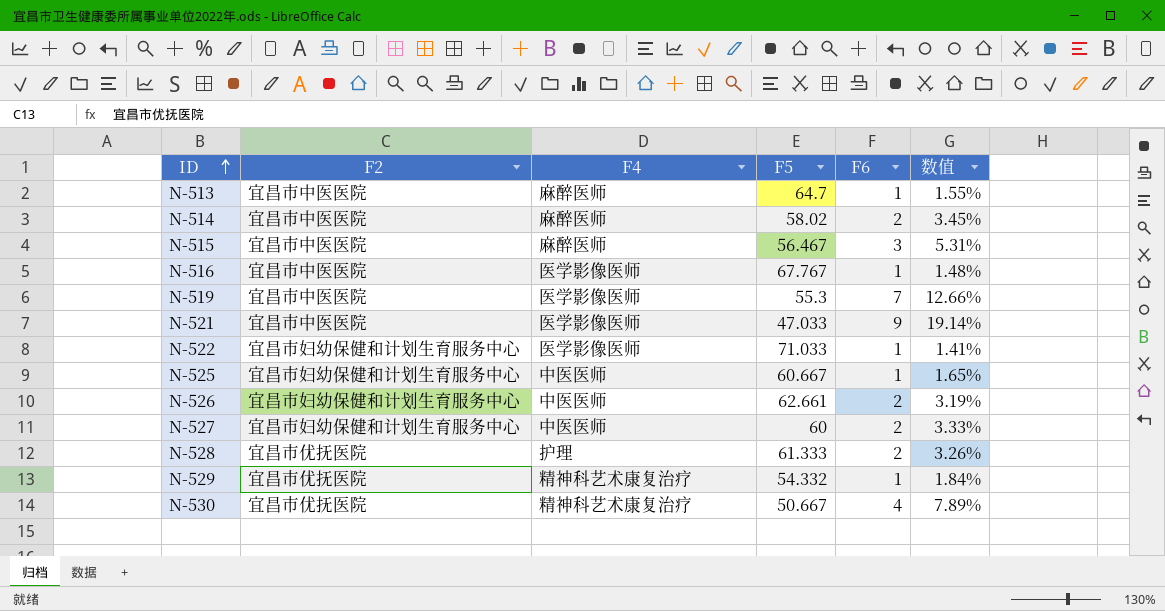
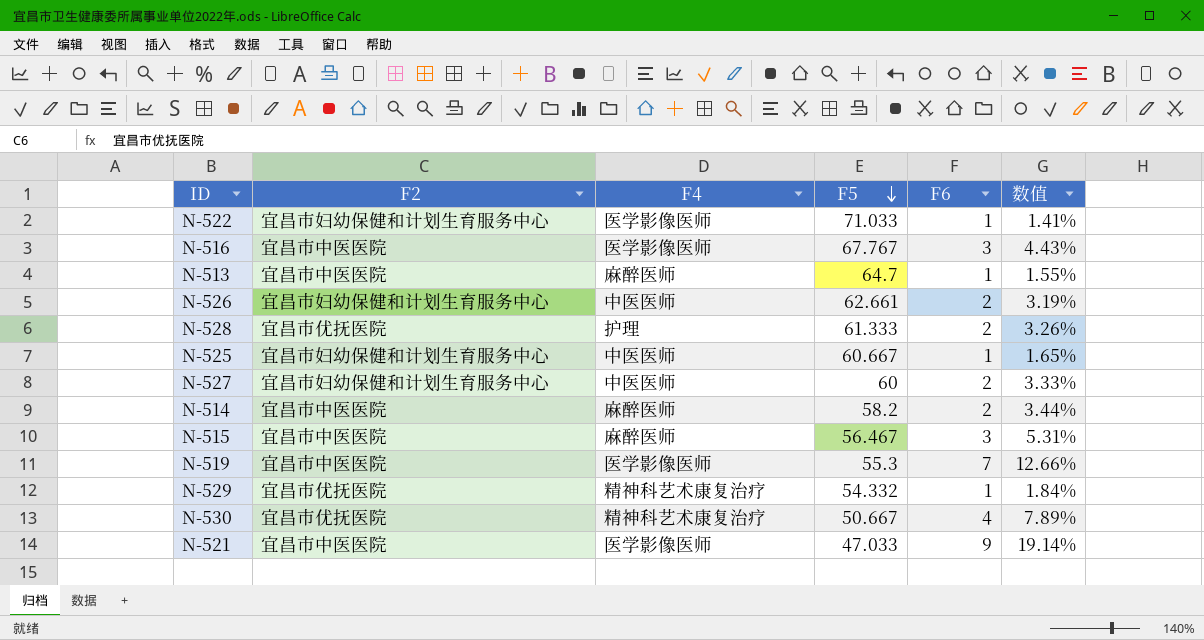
row order: ID ascending -> F5 descending
N-516 | F6: 1 -> 3
N-516 | 数值: 1.48% -> 4.43%
N-514 | F5: 58.02 -> 58.2
N-514 | 数值: 3.45% -> 3.44%

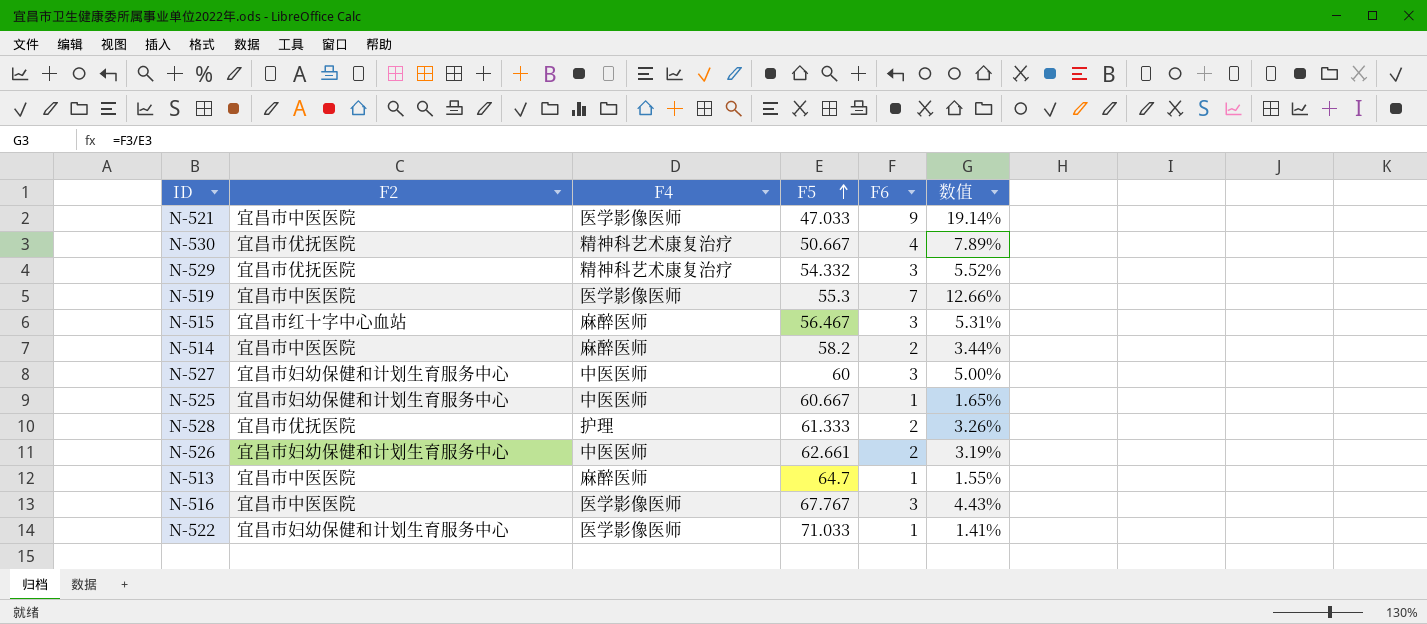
row order: F5 descending -> F5 ascending
N-529 | F6: 1 -> 3
N-529 | 数值: 1.84% -> 5.52%
N-515 | F2: 宜昌市中医医院 -> 宜昌市红十字中心血站
N-527 | F6: 2 -> 3
N-527 | 数值: 3.33% -> 5.00%

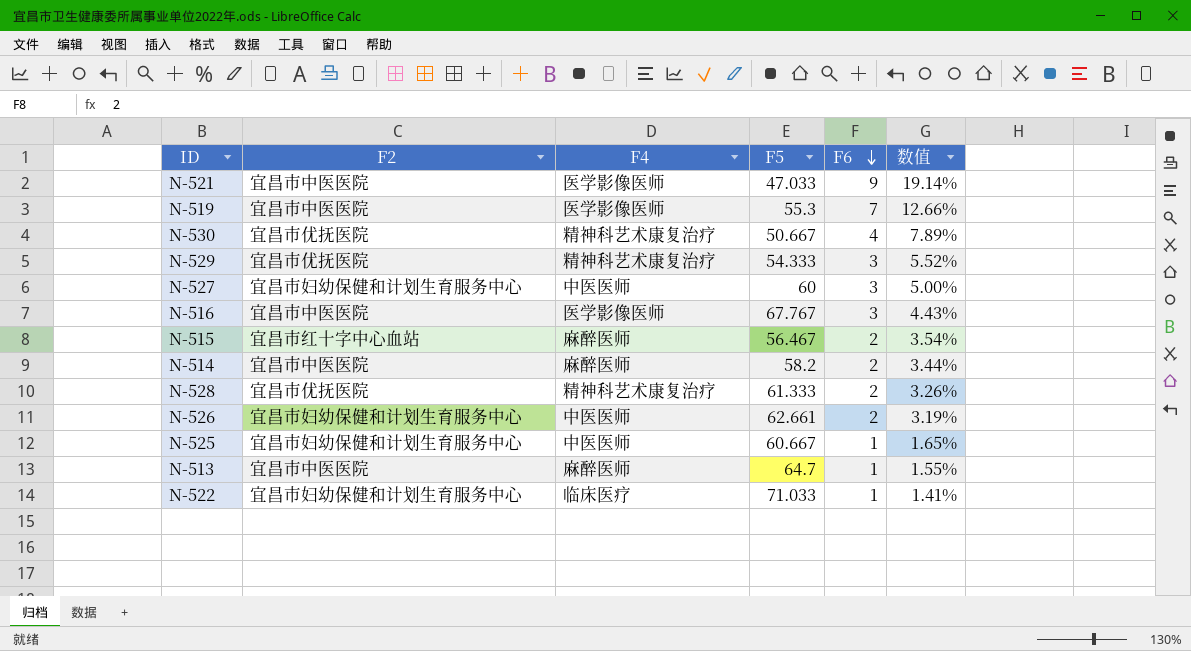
row order: F5 ascending -> F6 descending
N-529 | F5: 54.332 -> 54.333
N-515 | F6: 3 -> 2
N-515 | 数值: 5.31% -> 3.54%
N-528 | F4: 护理 -> 精神科艺术康复治疗
N-522 | F4: 医学影像医师 -> 临床医疗

